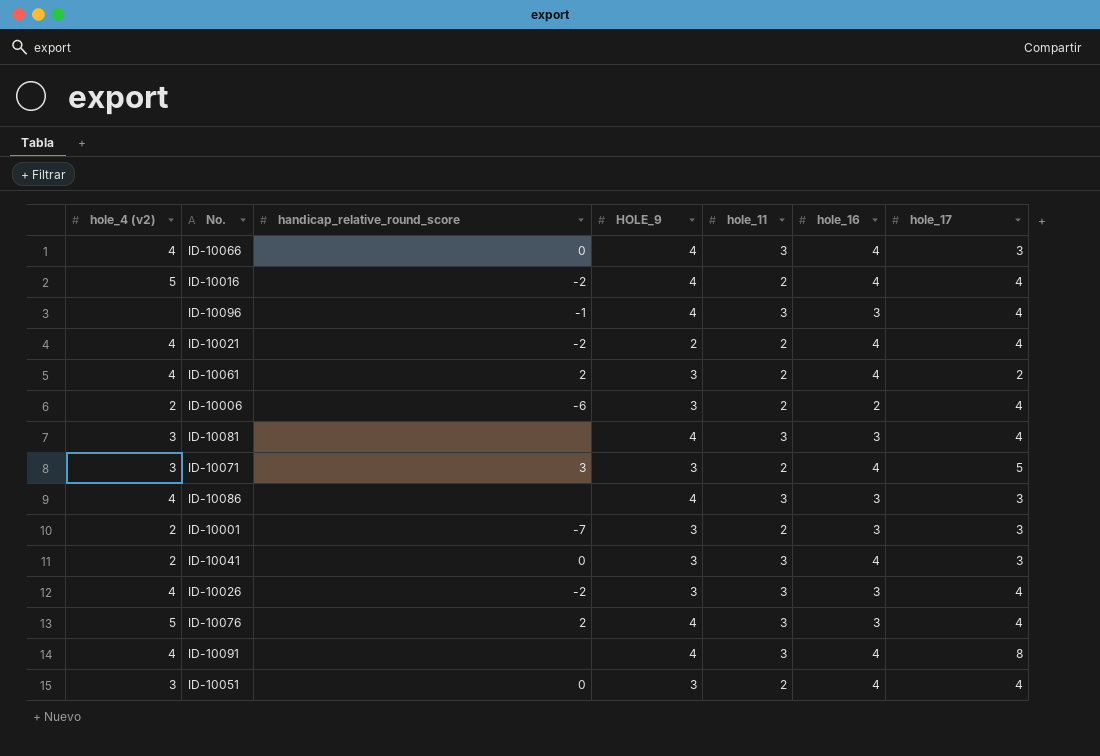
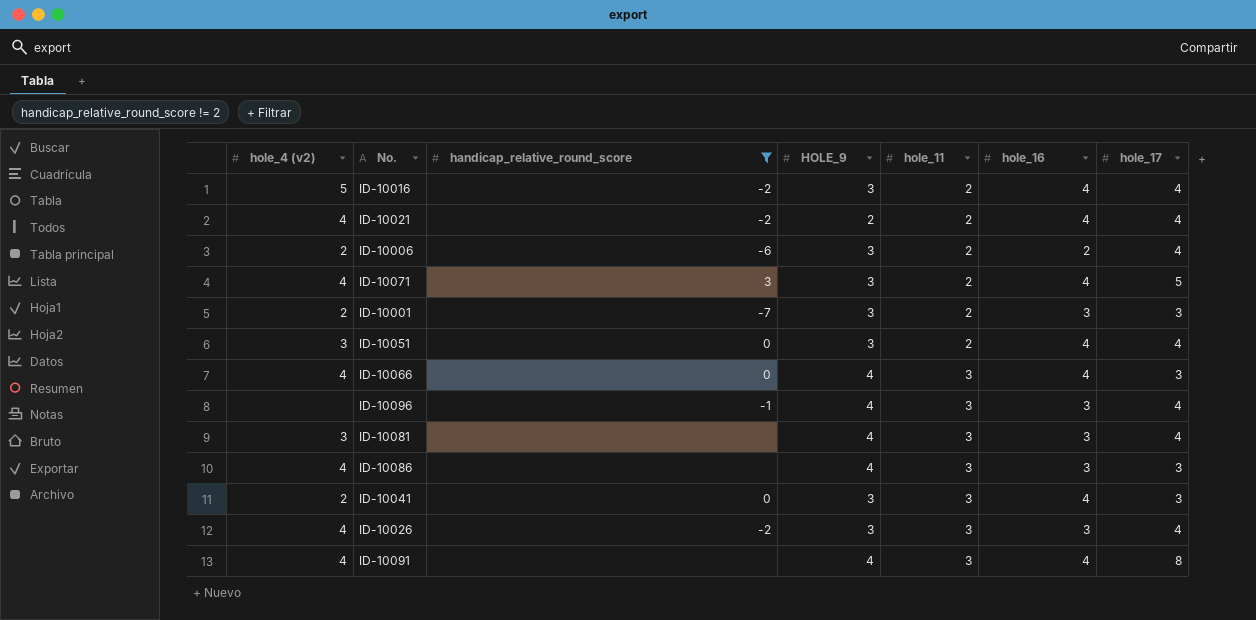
filter: none -> handicap_relative_round_score != 2
row order: none -> hole_11 ascending
ID-10016 | HOLE_9: 4 -> 3
ID-10071 | hole_4 (v2): 3 -> 4

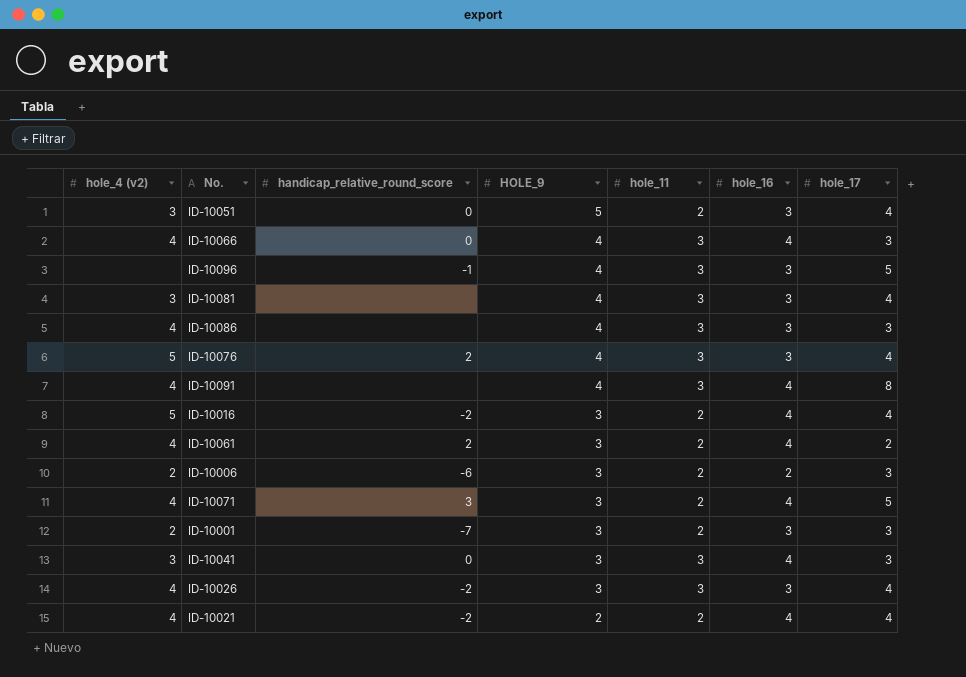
filter: handicap_relative_round_score != 2 -> none
row order: hole_11 ascending -> HOLE_9 descending
ID-10051 | HOLE_9: 3 -> 5
ID-10051 | hole_16: 4 -> 3
ID-10096 | hole_17: 4 -> 5
ID-10006 | hole_17: 4 -> 3
ID-10041 | hole_4 (v2): 2 -> 3

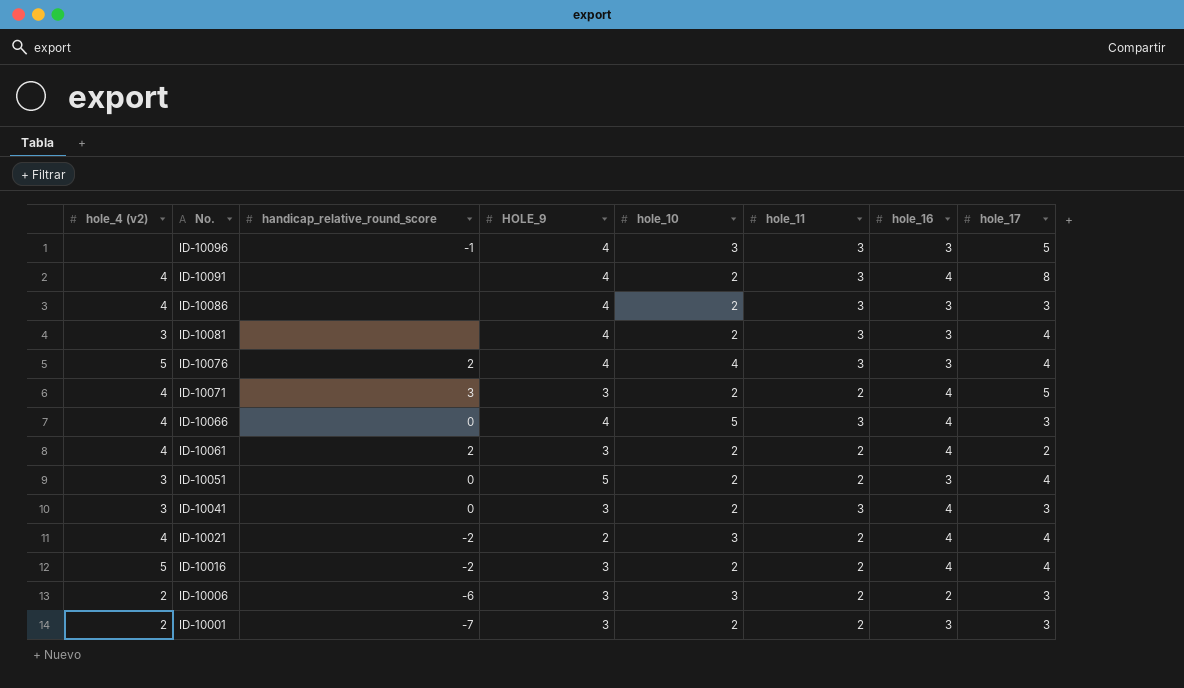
row order: HOLE_9 descending -> No. descending
column hole_10 | position: none -> 5
row ID-10026: 4 | -2 | 3 | 3 | 3 | 4 -> none

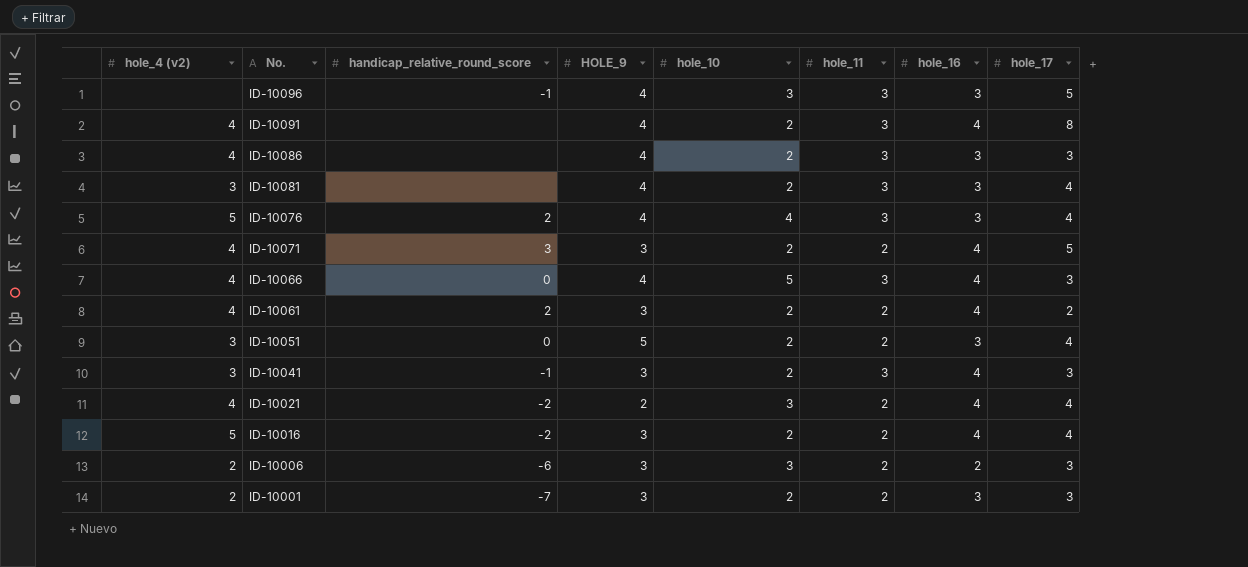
ID-10041 | handicap_relative_round_score: 0 -> -1

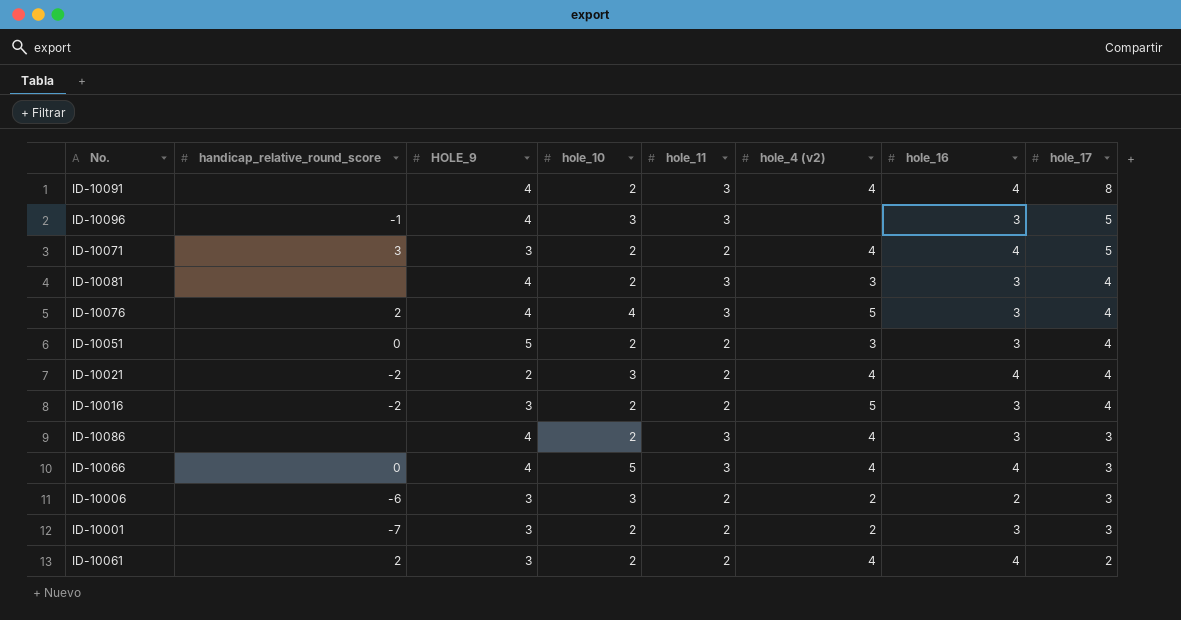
row order: No. descending -> hole_17 descending
column hole_4 (v2) | position: 1 -> 6
row ID-10041: 3 | -1 | 3 | 2 | 3 | 4 | 3 -> none
ID-10016 | hole_16: 4 -> 3

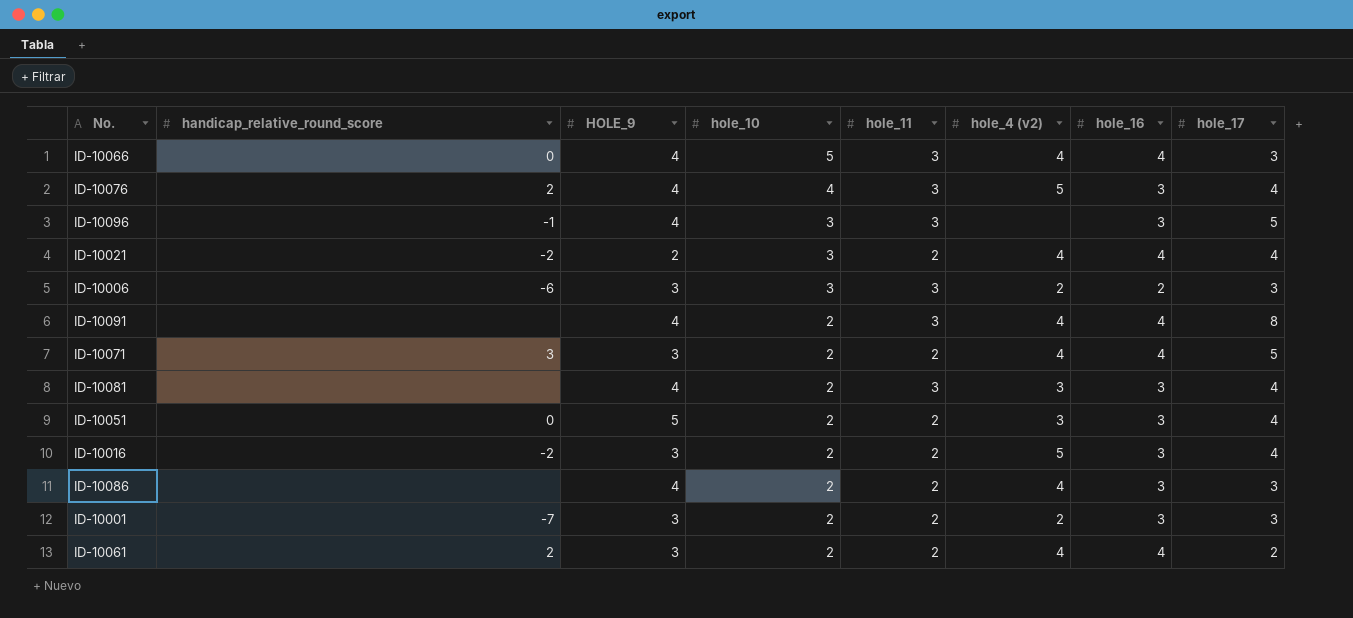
row order: hole_17 descending -> hole_10 descending
ID-10006 | hole_11: 2 -> 3
ID-10086 | hole_11: 3 -> 2

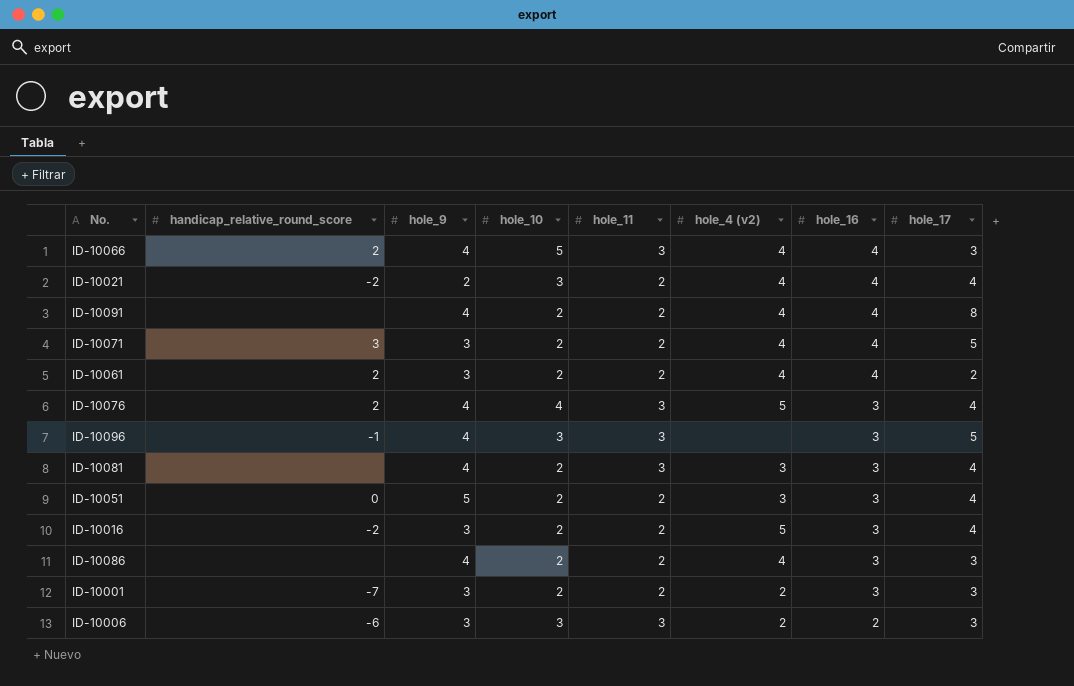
row order: hole_10 descending -> hole_16 descending
column name: HOLE_9 -> hole_9
ID-10066 | handicap_relative_round_score: 0 -> 2
ID-10091 | hole_11: 3 -> 2

